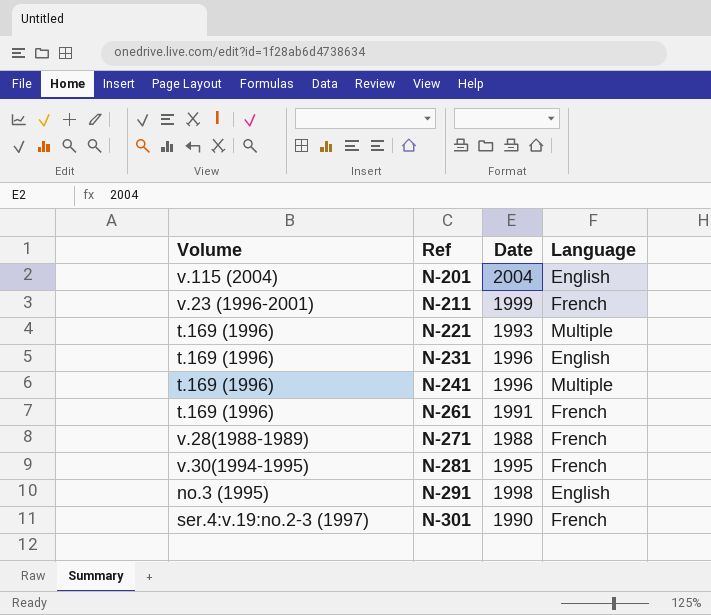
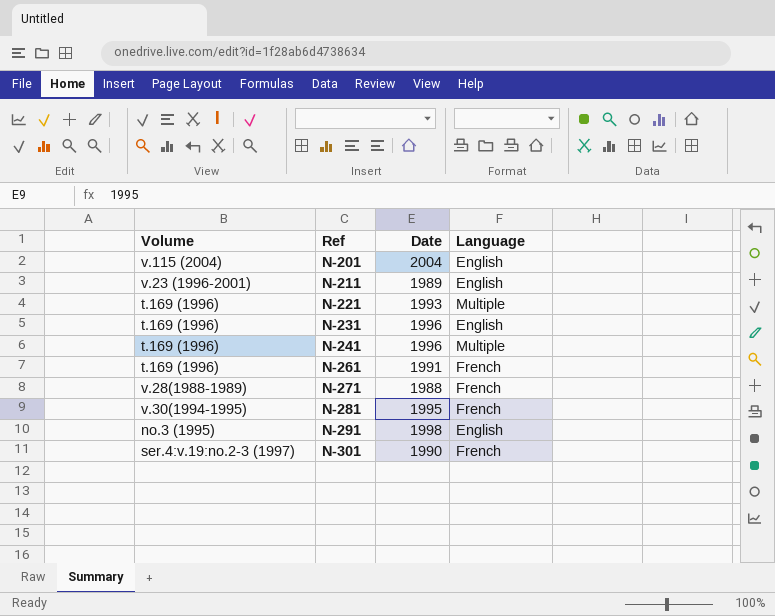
N-211 | Date: 1999 -> 1989
N-211 | Language: French -> English

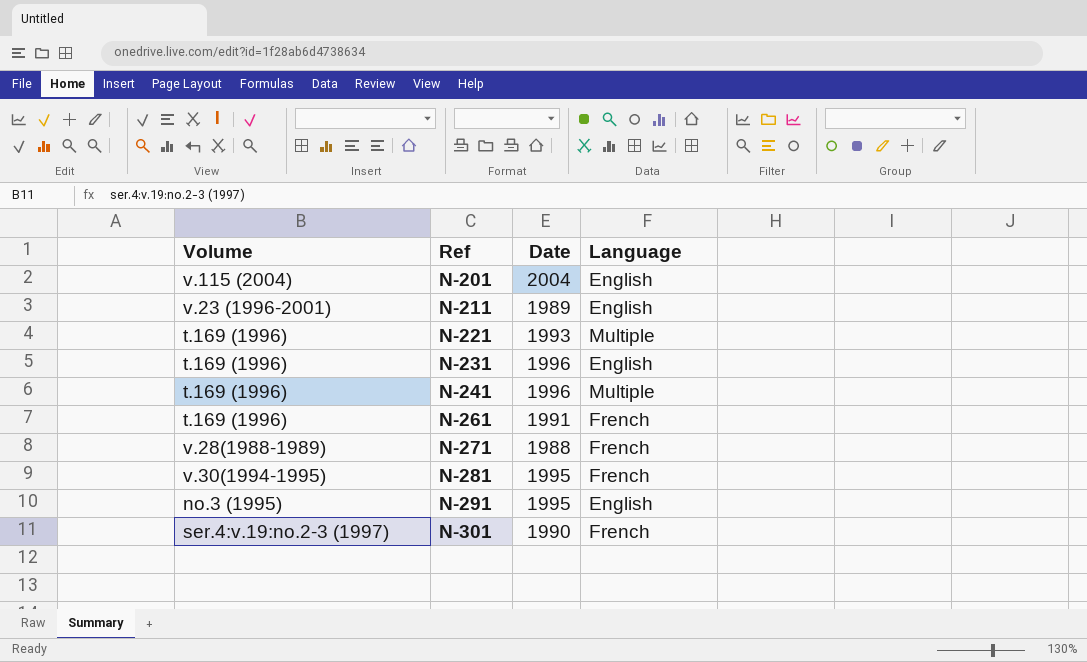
N-291 | Date: 1998 -> 1995

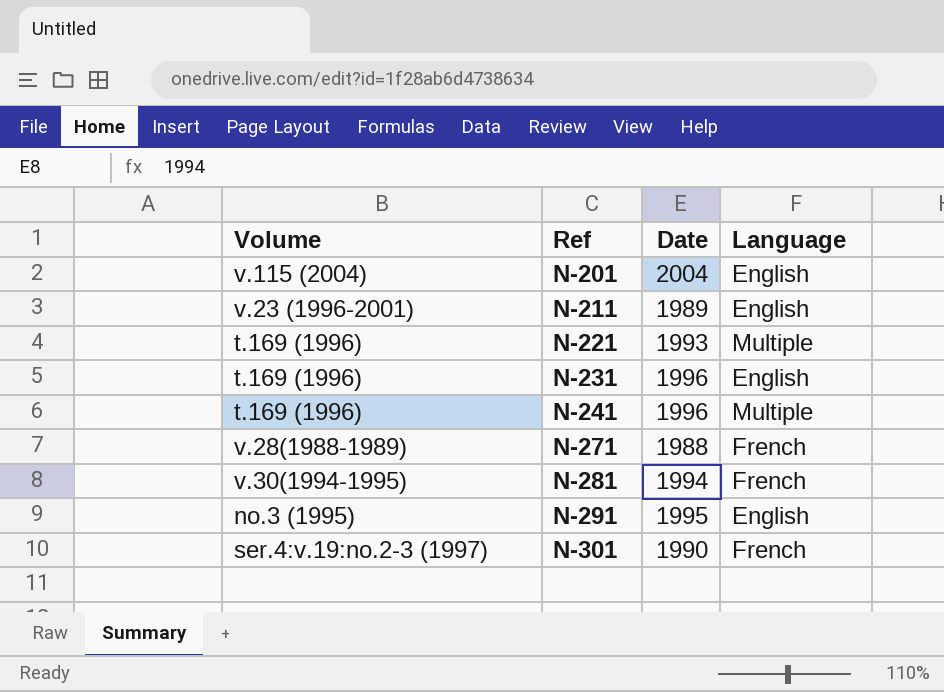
row N-261: t.169 (1996) | 1991 | French -> none
N-281 | Date: 1995 -> 1994

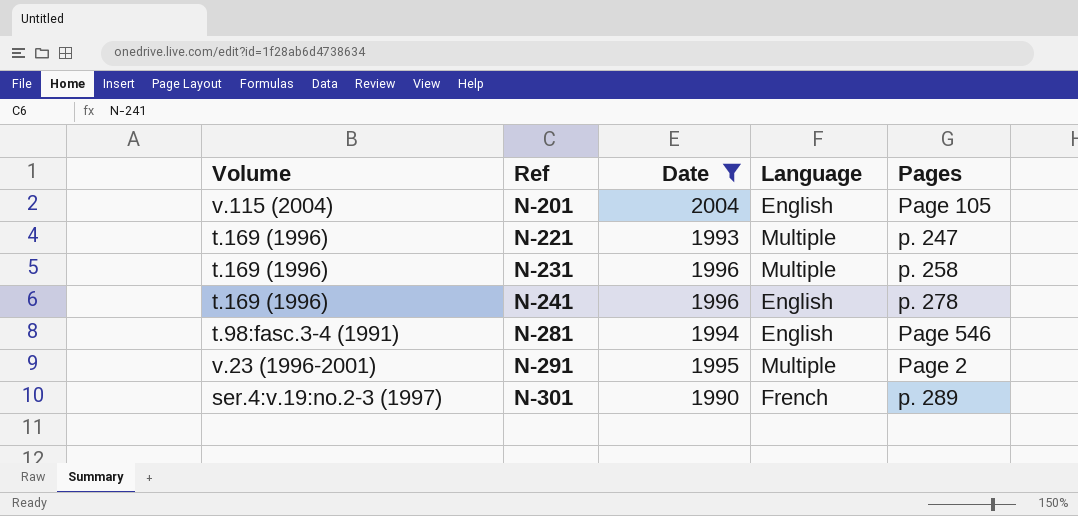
filter: none -> Date >= 1990
column Pages | position: none -> 5
N-231 | Language: English -> Multiple
N-241 | Language: Multiple -> English
N-281 | Volume: v.30(1994-1995) -> t.98:fasc.3-4 (1991)
N-281 | Language: French -> English
N-291 | Volume: no.3 (1995) -> v.23 (1996-2001)
N-291 | Language: English -> Multiple

